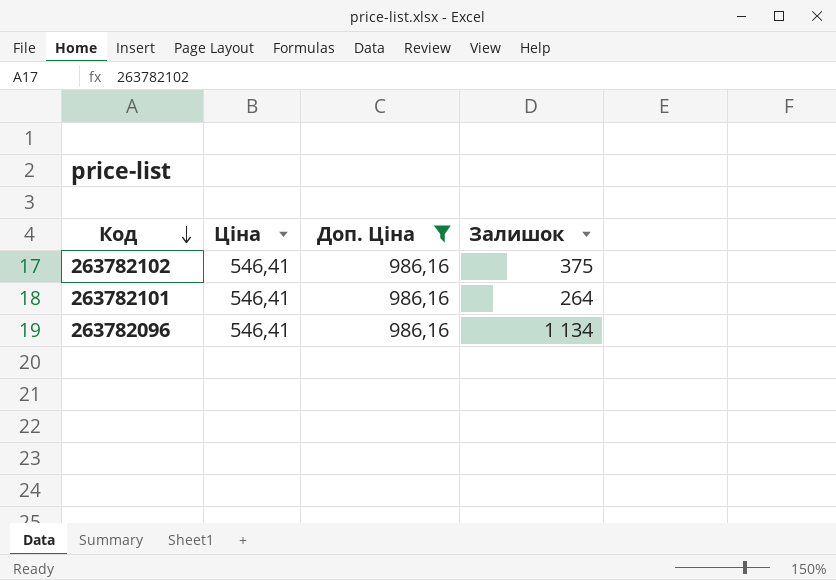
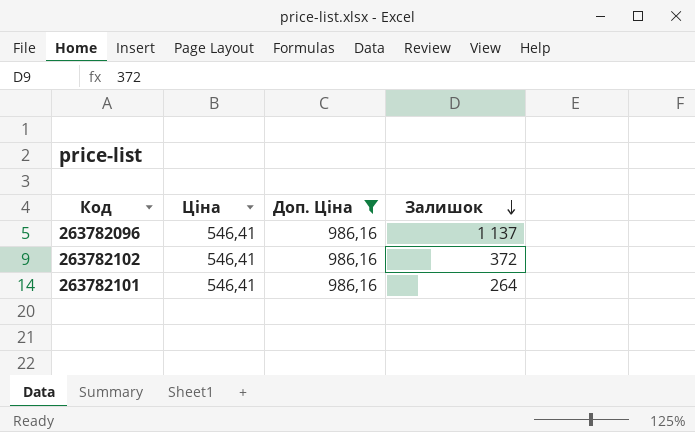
row order: Код descending -> Залишок descending
263782096 | Залишок: 1 134 -> 1 137
263782102 | Залишок: 375 -> 372

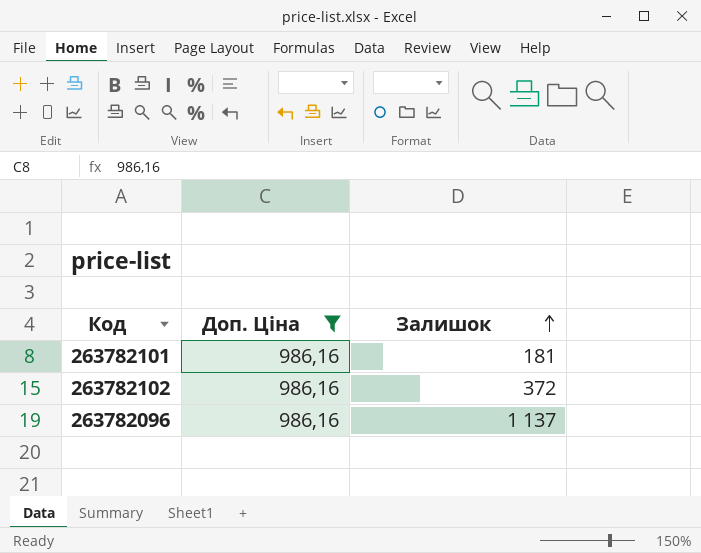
row order: Залишок descending -> Залишок ascending
column Ціна | position: 2 -> none
263782101 | Залишок: 264 -> 181

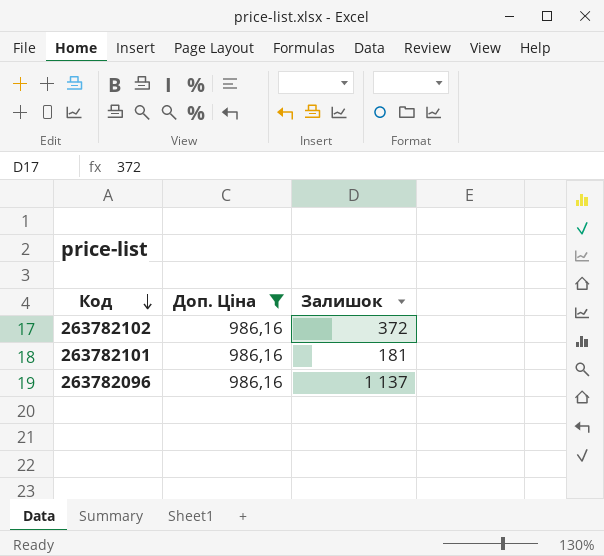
row order: Залишок ascending -> Код descending

